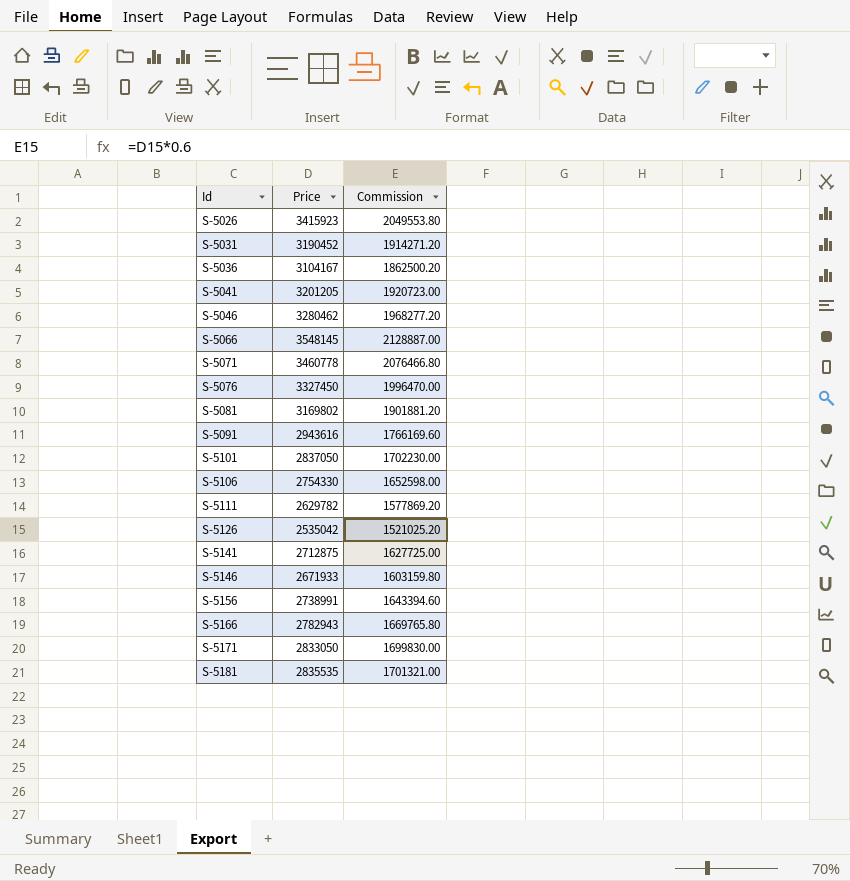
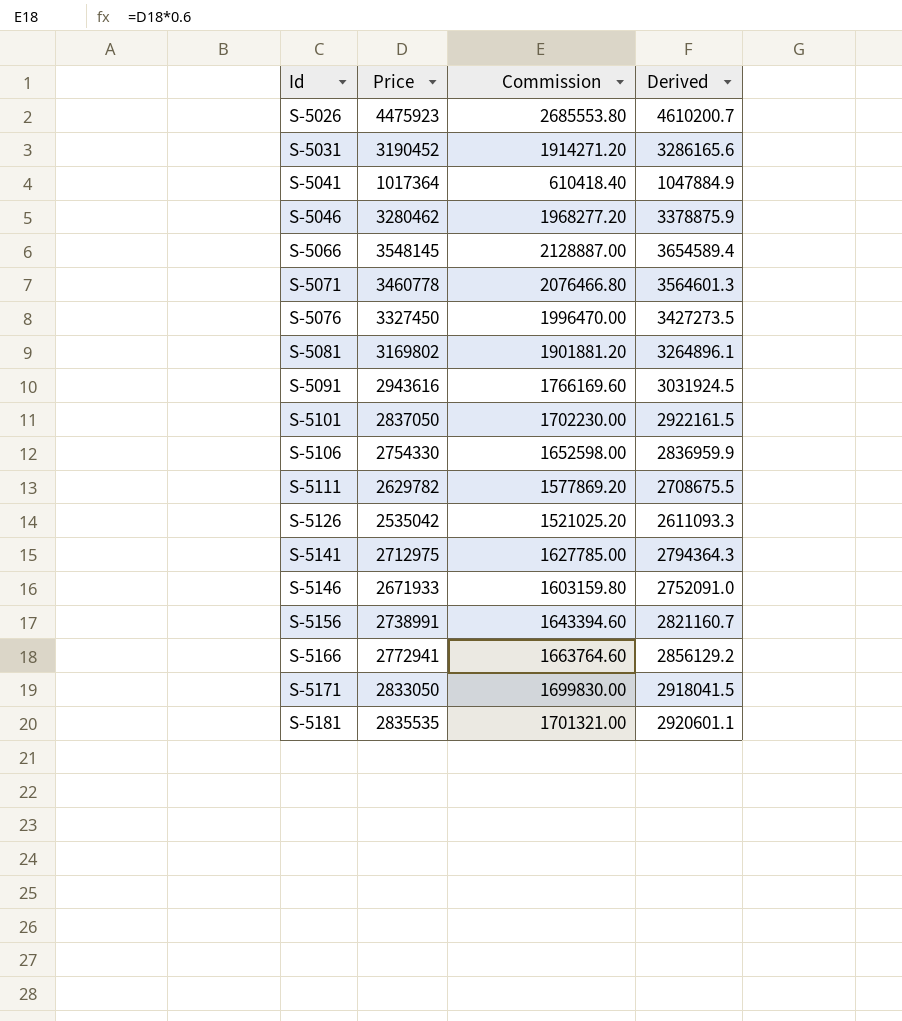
column Derived | formula: none -> [Price] * 1.03
row S-5036: 3104167 | 1862500.20 -> none
S-5026 | Price: 3415923 -> 4475923
S-5026 | Commission: 2049553.80 -> 2685553.80
S-5041 | Price: 3201205 -> 1017364
S-5041 | Commission: 1920723.00 -> 610418.40
S-5141 | Price: 2712875 -> 2712975
S-5141 | Commission: 1627725.00 -> 1627785.00
S-5166 | Price: 2782943 -> 2772941
S-5166 | Commission: 1669765.80 -> 1663764.60

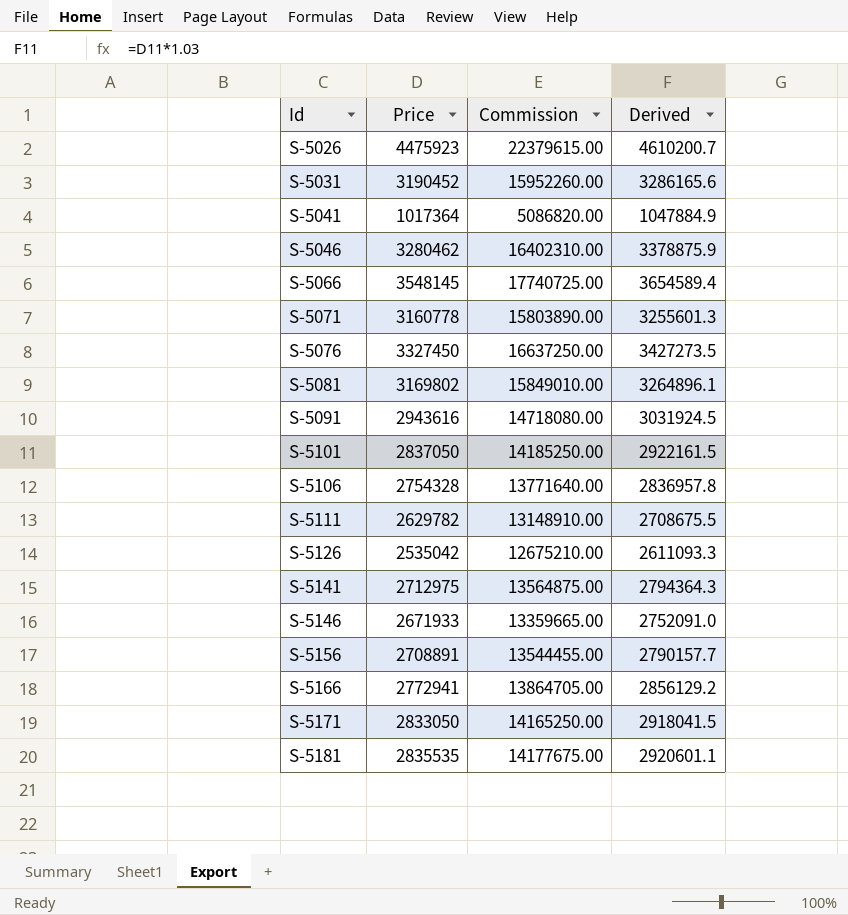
column Commission | formula: [Price] * 0.6 -> [Price] * 5
S-5071 | Price: 3460778 -> 3160778
S-5071 | Derived: 3564601.3 -> 3255601.3
S-5106 | Price: 2754330 -> 2754328
S-5106 | Derived: 2836959.9 -> 2836957.8
S-5156 | Price: 2738991 -> 2708891
S-5156 | Derived: 2821160.7 -> 2790157.7

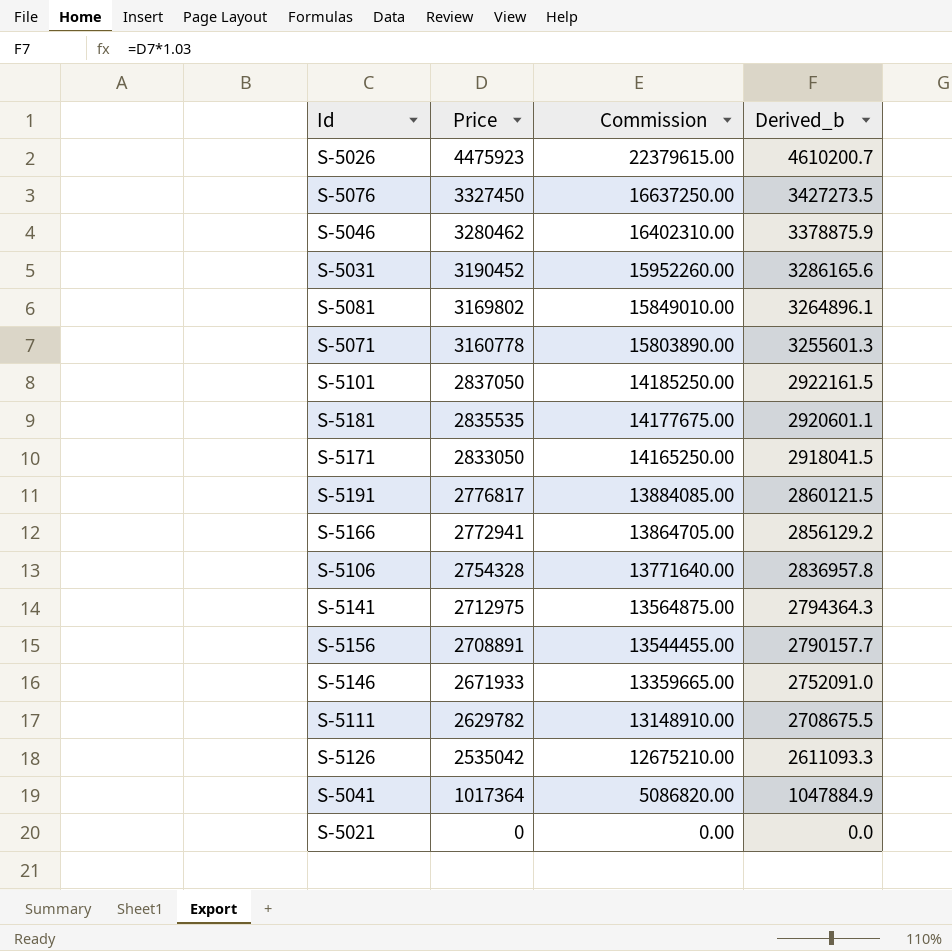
row order: Id ascending -> Price descending
column name: Derived -> Derived_b
row S-5066: 3548145 | 17740725.00 | 3654589.4 -> none
row S-5091: 2943616 | 14718080.00 | 3031924.5 -> none
row S-5191: none -> 2776817 | 13884085.00 | 2860121.5
row S-5021: none -> 0 | 0.00 | 0.0

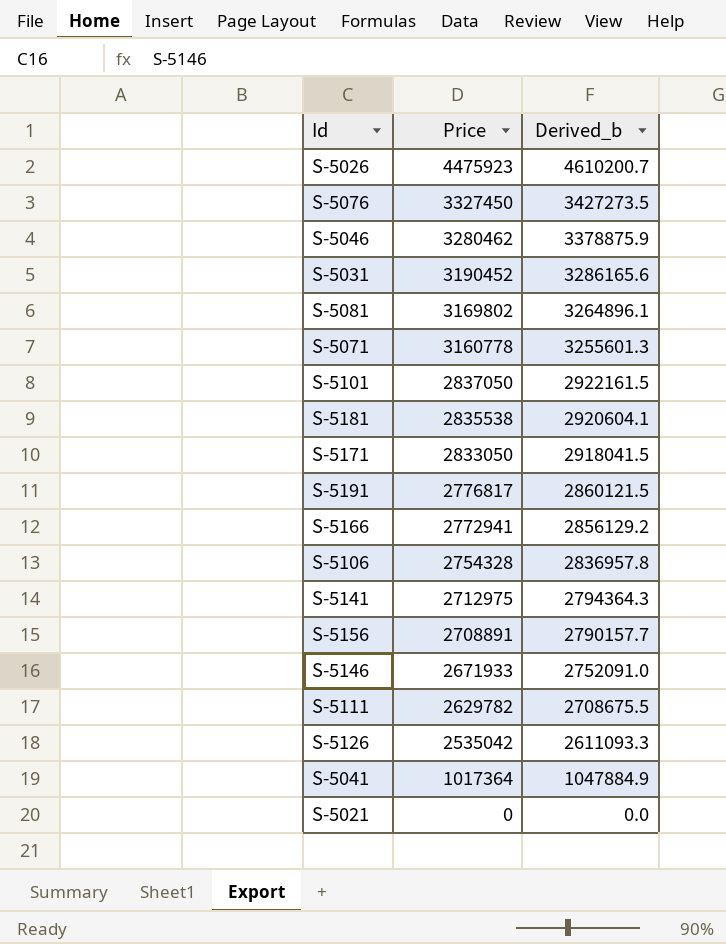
column Commission | formula: [Price] * 5 -> none
S-5181 | Price: 2835535 -> 2835538
S-5181 | Derived_b: 2920601.1 -> 2920604.1

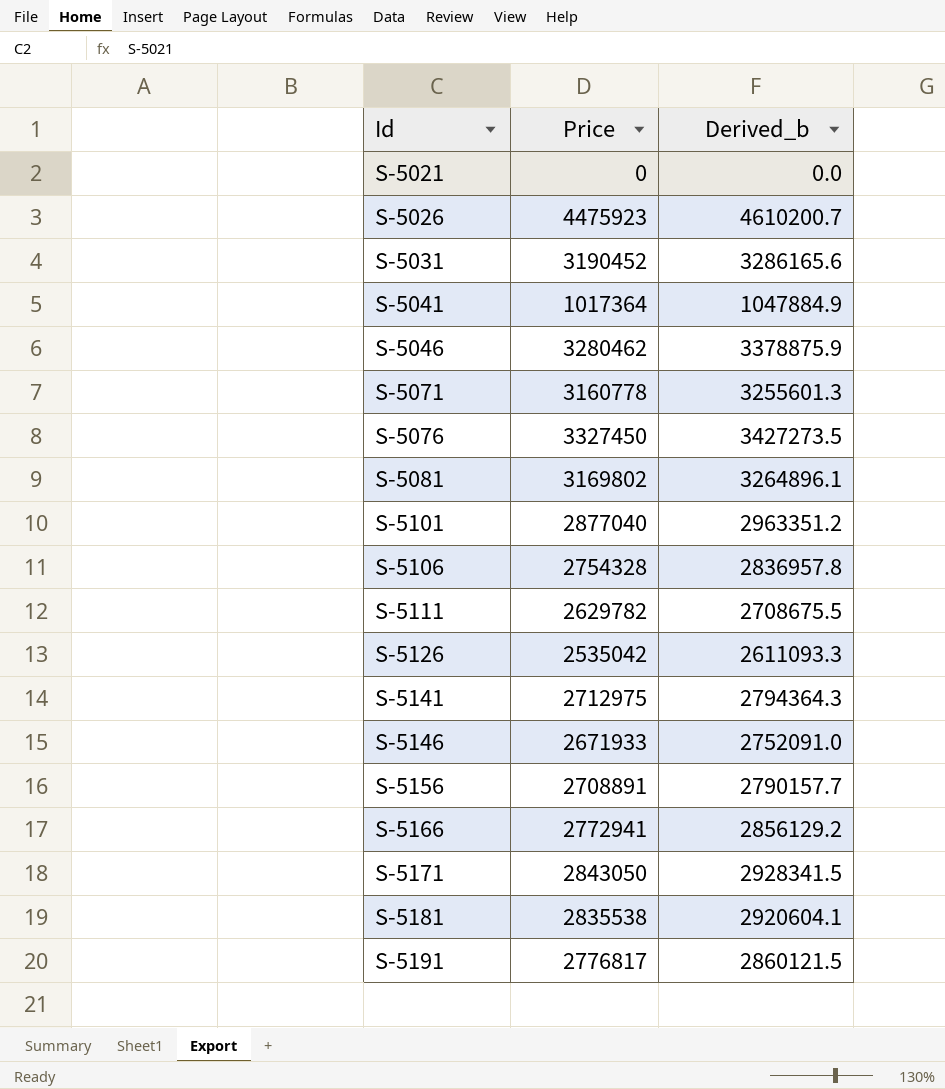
row order: Price descending -> Id ascending
S-5101 | Price: 2837050 -> 2877040
S-5101 | Derived_b: 2922161.5 -> 2963351.2
S-5171 | Price: 2833050 -> 2843050
S-5171 | Derived_b: 2918041.5 -> 2928341.5

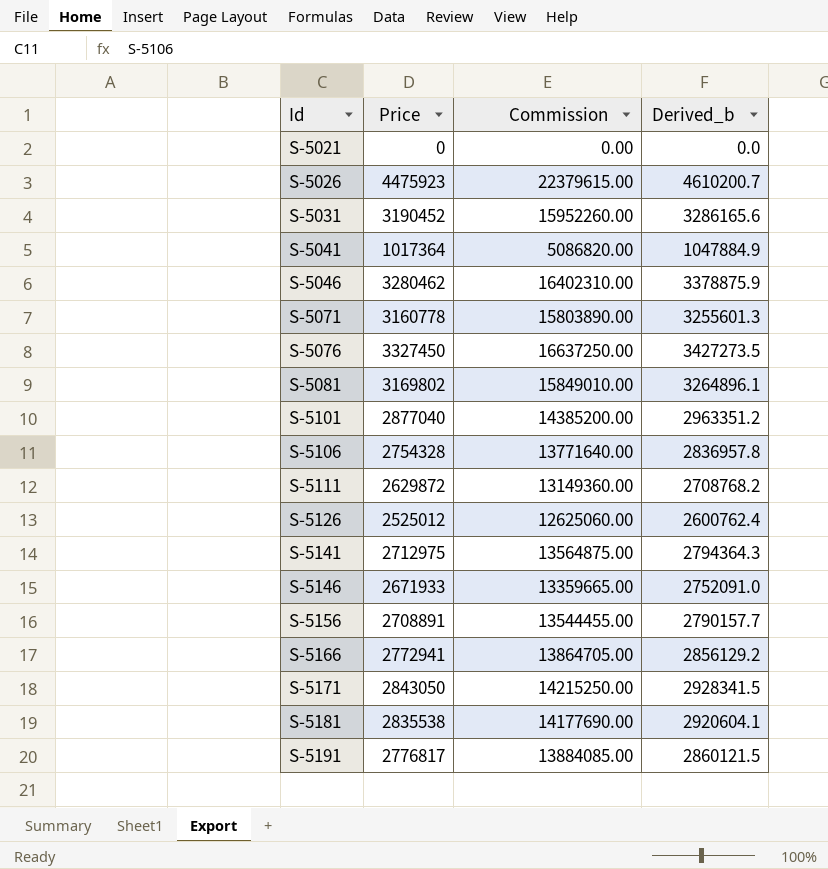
column Commission | formula: none -> [Price] * 5
S-5111 | Price: 2629782 -> 2629872
S-5111 | Derived_b: 2708675.5 -> 2708768.2
S-5126 | Price: 2535042 -> 2525012
S-5126 | Derived_b: 2611093.3 -> 2600762.4

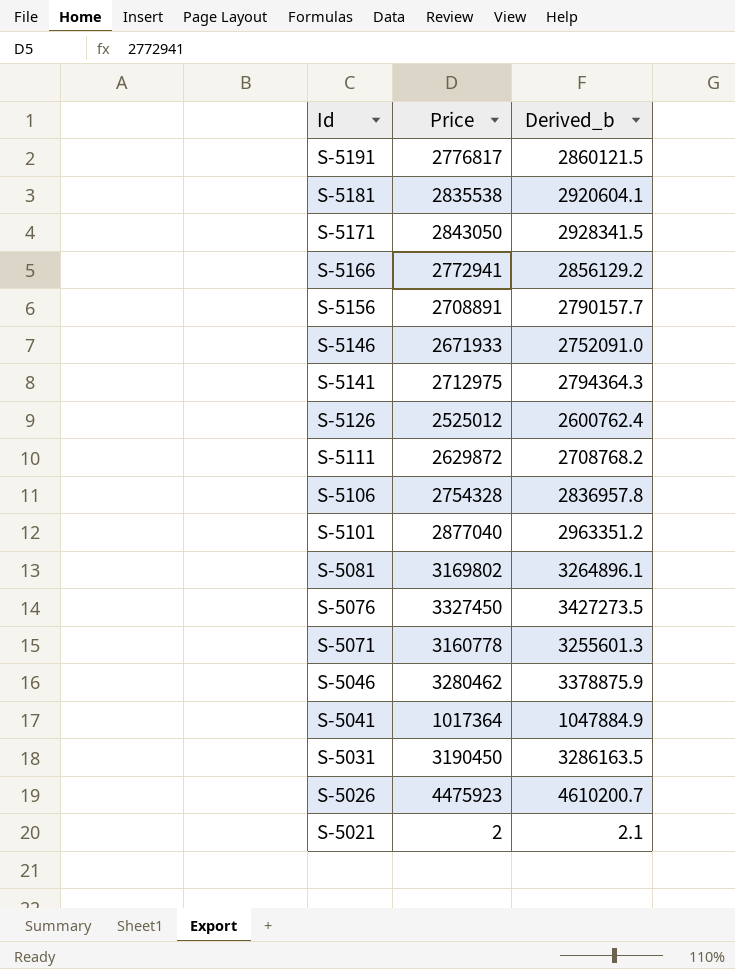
row order: Id ascending -> Id descending
column Commission | formula: [Price] * 5 -> none
S-5031 | Price: 3190452 -> 3190450
S-5031 | Derived_b: 3286165.6 -> 3286163.5
S-5021 | Price: 0 -> 2
S-5021 | Derived_b: 0.0 -> 2.1

